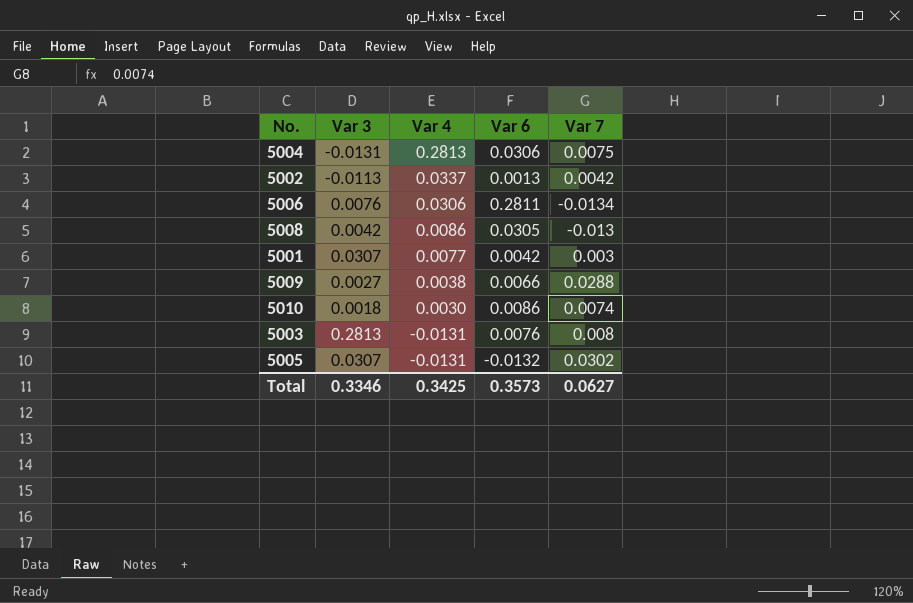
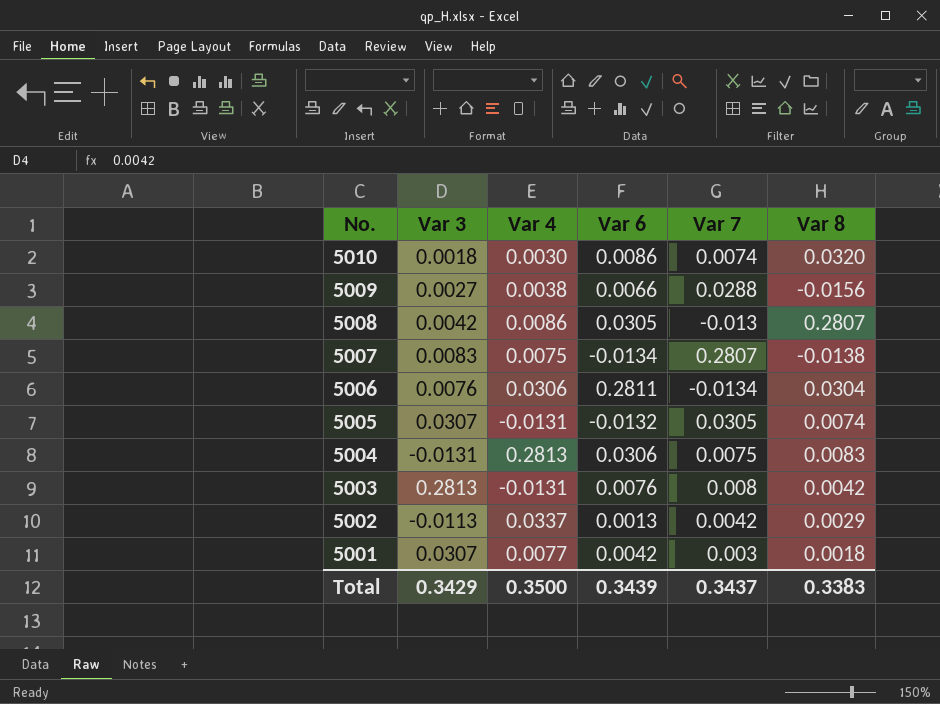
row order: Var 4 descending -> No. descending
column Var 8 | position: none -> 6
row 5007: none -> 0.0083 | 0.0075 | -0.0134 | 0.2807 | -0.0138
5005 | Var 7: 0.0302 -> 0.0305
Total | Var 3: 0.3346 -> 0.3429
Total | Var 4: 0.3425 -> 0.3500
Total | Var 6: 0.3573 -> 0.3439
Total | Var 7: 0.0627 -> 0.3437

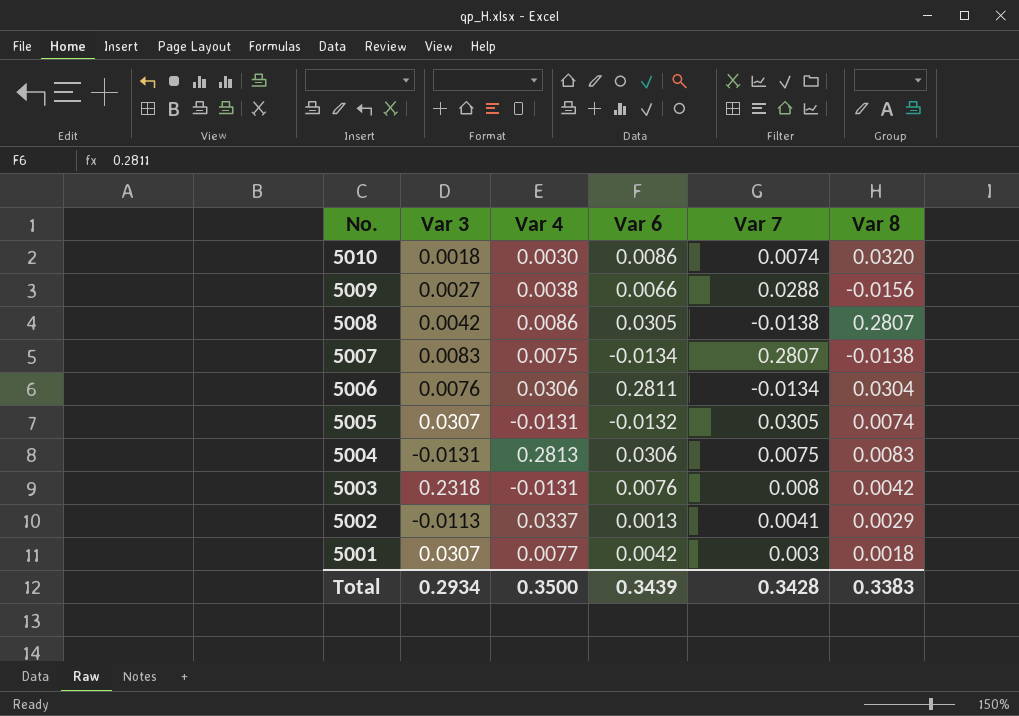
5008 | Var 7: -0.013 -> -0.0138
5003 | Var 3: 0.2813 -> 0.2318
5002 | Var 7: 0.0042 -> 0.0041
Total | Var 3: 0.3429 -> 0.2934
Total | Var 7: 0.3437 -> 0.3428

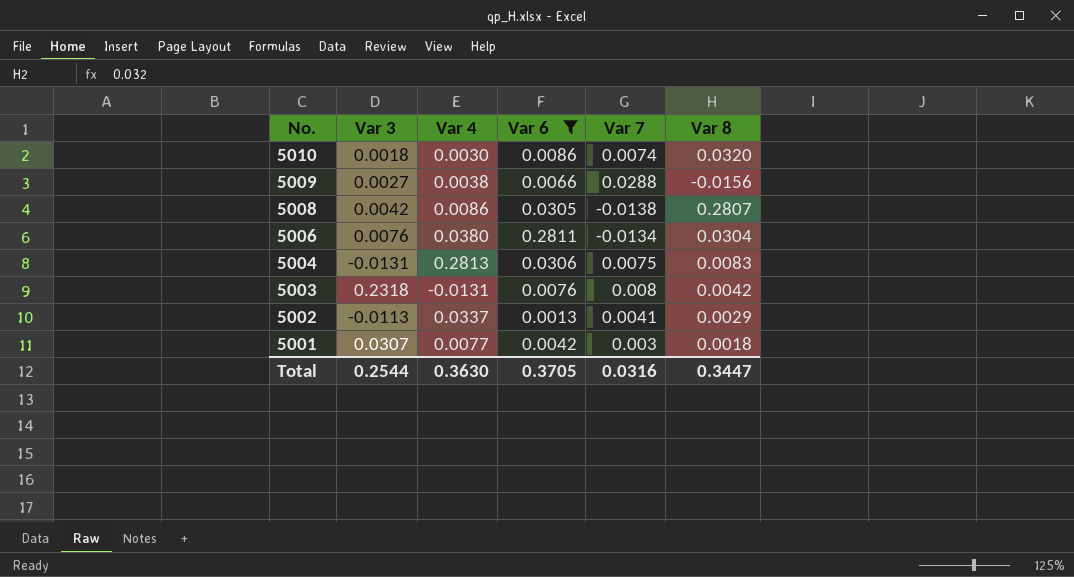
filter: none -> Var 6 >= 0.0013
5006 | Var 4: 0.0306 -> 0.0380
Total | Var 3: 0.2934 -> 0.2544
Total | Var 4: 0.3500 -> 0.3630
Total | Var 6: 0.3439 -> 0.3705
Total | Var 7: 0.3428 -> 0.0316
Total | Var 8: 0.3383 -> 0.3447

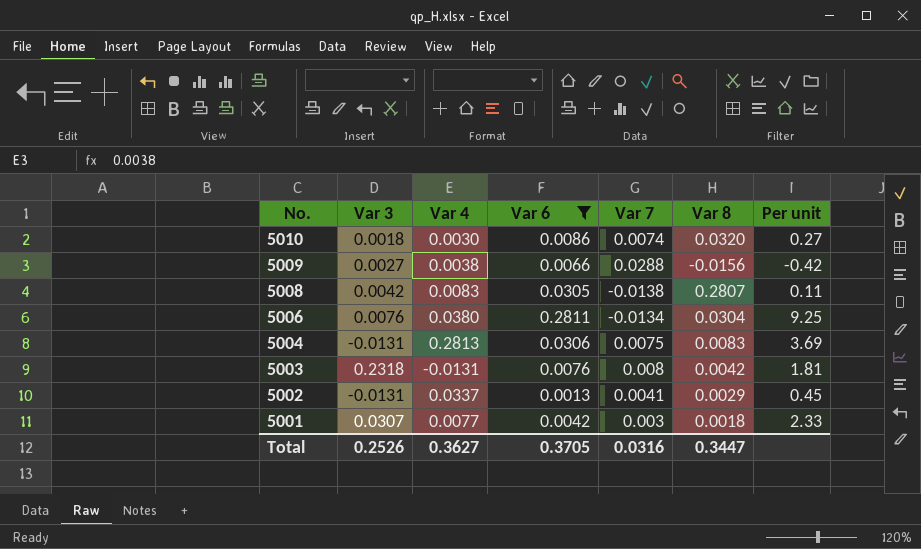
column Per unit | formula: none -> [Var 6] / [Var 8]
5008 | Var 4: 0.0086 -> 0.0083
5002 | Var 3: -0.0113 -> -0.0131
Total | Var 3: 0.2544 -> 0.2526
Total | Var 4: 0.3630 -> 0.3627

